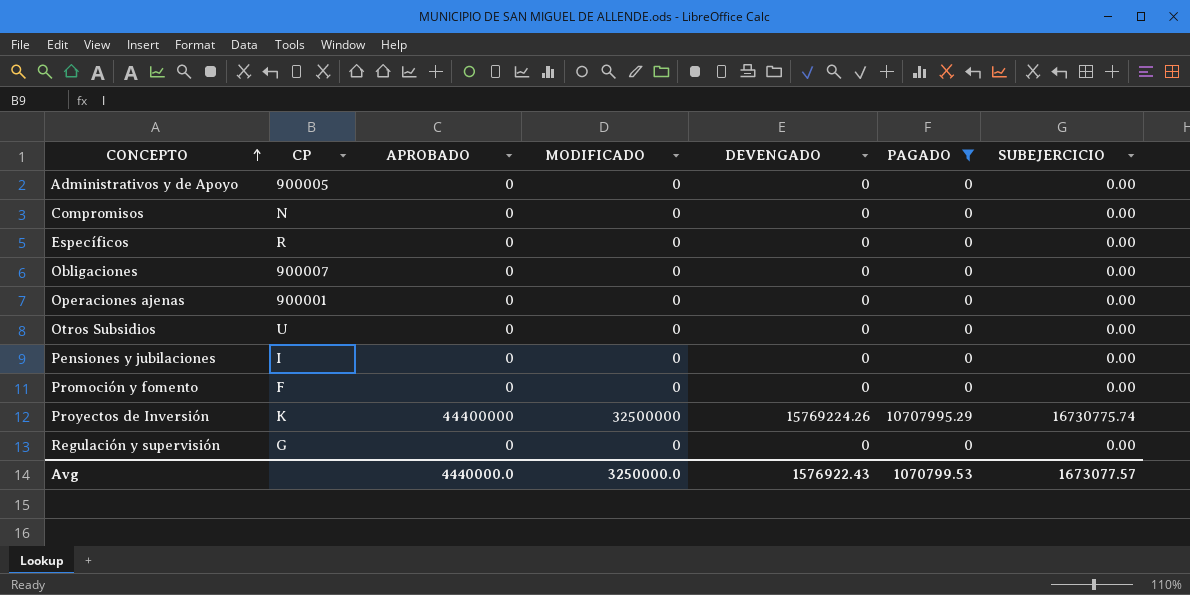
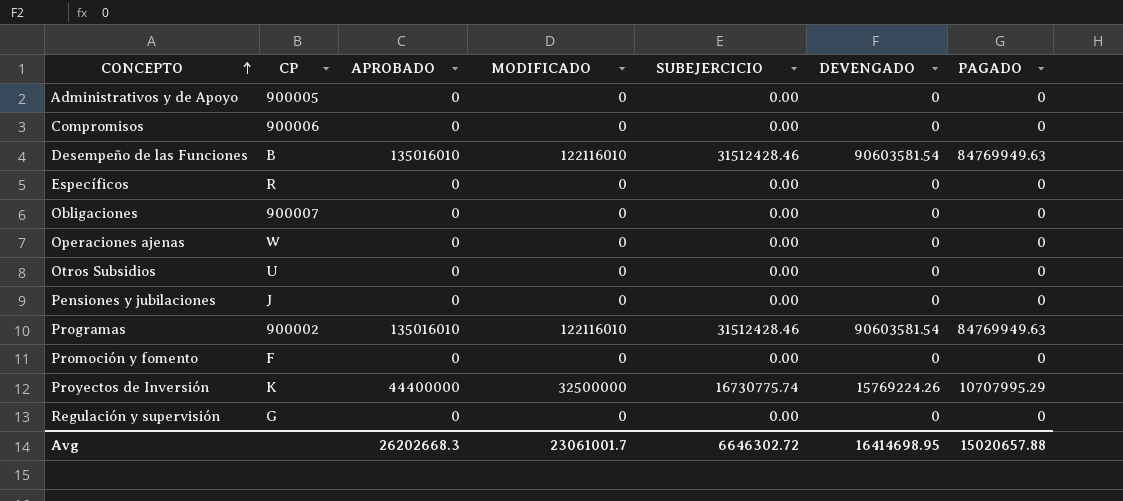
filter: PAGADO != 84769949.63 -> none
column SUBEJERCICIO | position: 7 -> 5
Compromisos | CP: N -> 900006
Operaciones ajenas | CP: 900001 -> W
Pensiones y jubilaciones | CP: I -> J
Avg | APROBADO: 4440000.0 -> 26202668.3
Avg | MODIFICADO: 3250000.0 -> 23061001.7
Avg | SUBEJERCICIO: 1673077.57 -> 6646302.72
Avg | DEVENGADO: 1576922.43 -> 16414698.95
Avg | PAGADO: 1070799.53 -> 15020657.88

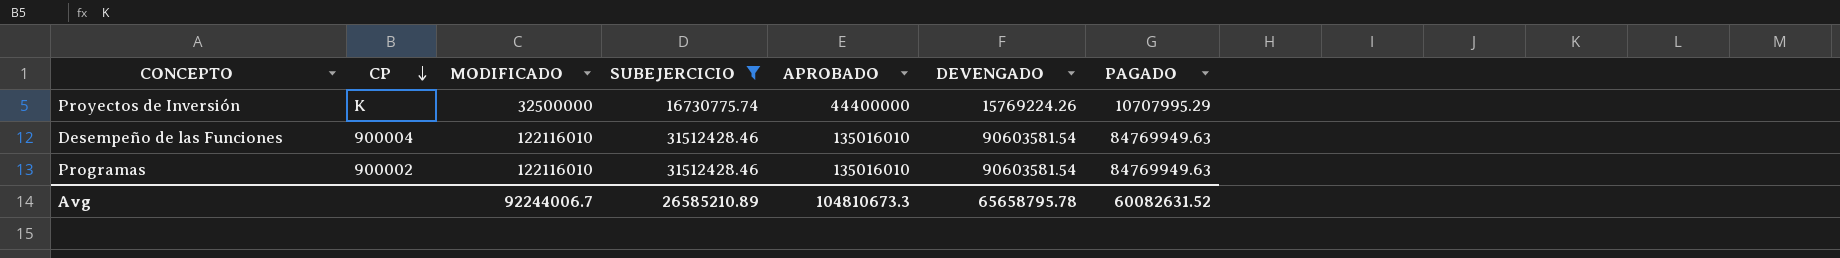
filter: none -> SUBEJERCICIO != 0.00
row order: CONCEPTO ascending -> CP descending
column APROBADO | position: 3 -> 5
Desempeño de las Funciones | CP: B -> 900004
Avg | MODIFICADO: 23061001.7 -> 92244006.7
Avg | SUBEJERCICIO: 6646302.72 -> 26585210.89
Avg | APROBADO: 26202668.3 -> 104810673.3
Avg | DEVENGADO: 16414698.95 -> 65658795.78
Avg | PAGADO: 15020657.88 -> 60082631.52

